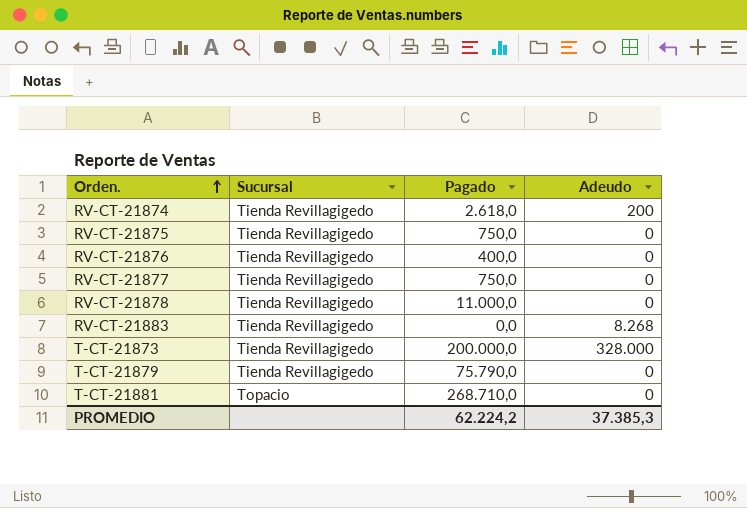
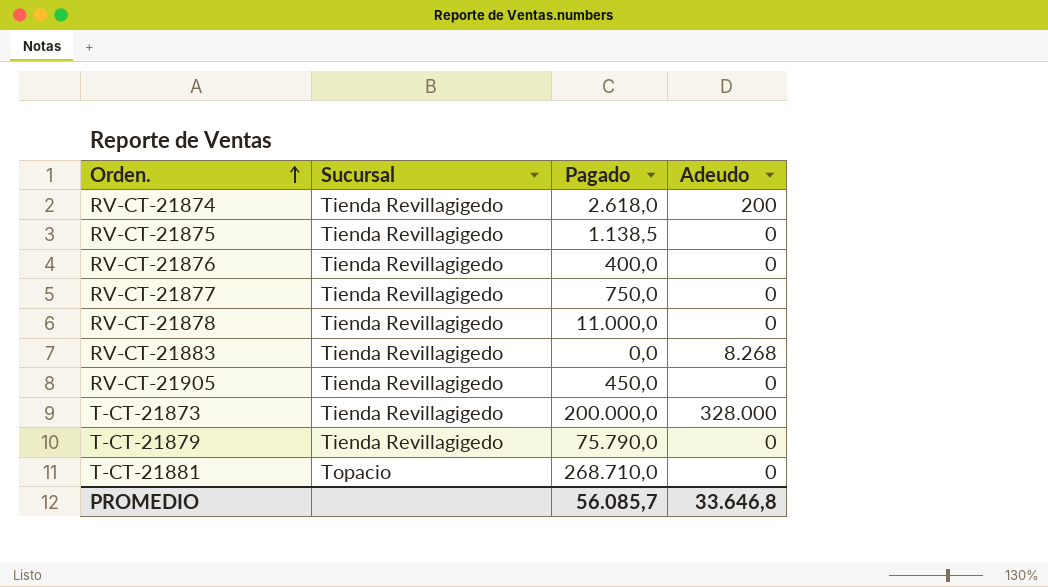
RV-CT-21875 | Pagado: 750,0 -> 1.138,5
row RV-CT-21905: none -> Tienda Revillagigedo | 450,0 | 0
PROMEDIO | Pagado: 62.224,2 -> 56.085,7
PROMEDIO | Adeudo: 37.385,3 -> 33.646,8

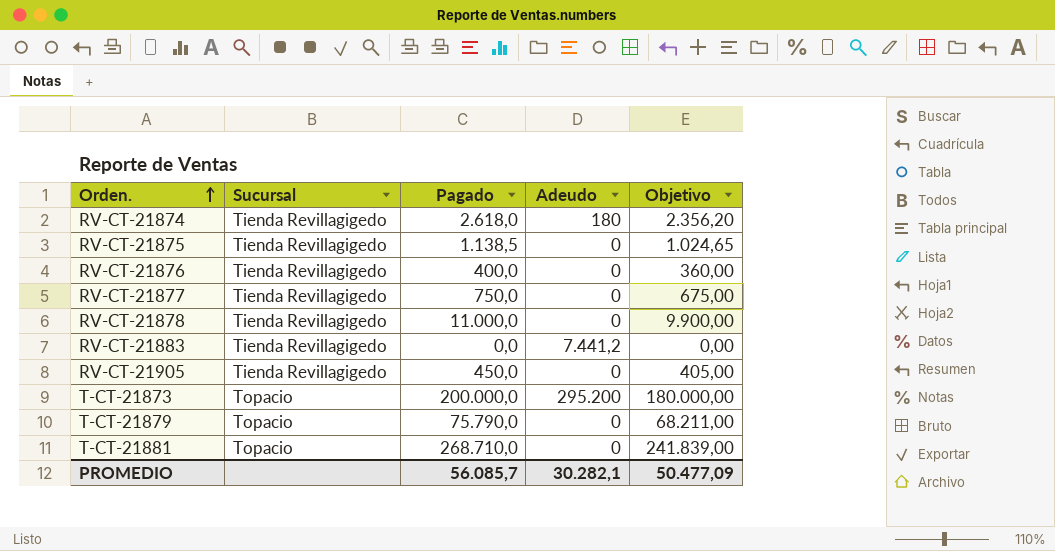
column Objetivo | formula: none -> [Pagado] * 0,9
RV-CT-21874 | Adeudo: 200 -> 180
RV-CT-21883 | Adeudo: 8.268 -> 7.441,2
T-CT-21873 | Sucursal: Tienda Revillagigedo -> Topacio
T-CT-21873 | Adeudo: 328.000 -> 295.200
T-CT-21879 | Sucursal: Tienda Revillagigedo -> Topacio
PROMEDIO | Adeudo: 33.646,8 -> 30.282,1

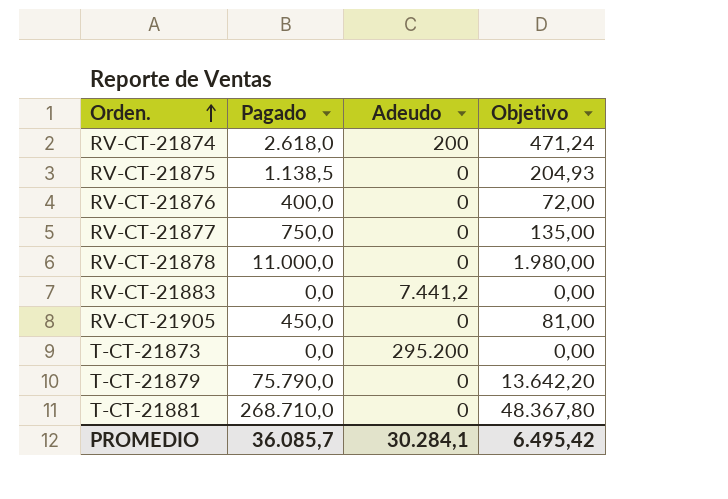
column Sucursal | position: 2 -> none
column Objetivo | formula: [Pagado] * 0,9 -> [Pagado] * 0,18
RV-CT-21874 | Adeudo: 180 -> 200
T-CT-21873 | Pagado: 200.000,0 -> 0,0
PROMEDIO | Pagado: 56.085,7 -> 36.085,7
PROMEDIO | Adeudo: 30.282,1 -> 30.284,1
PROMEDIO | Objetivo: 50.477,09 -> 6.495,42

